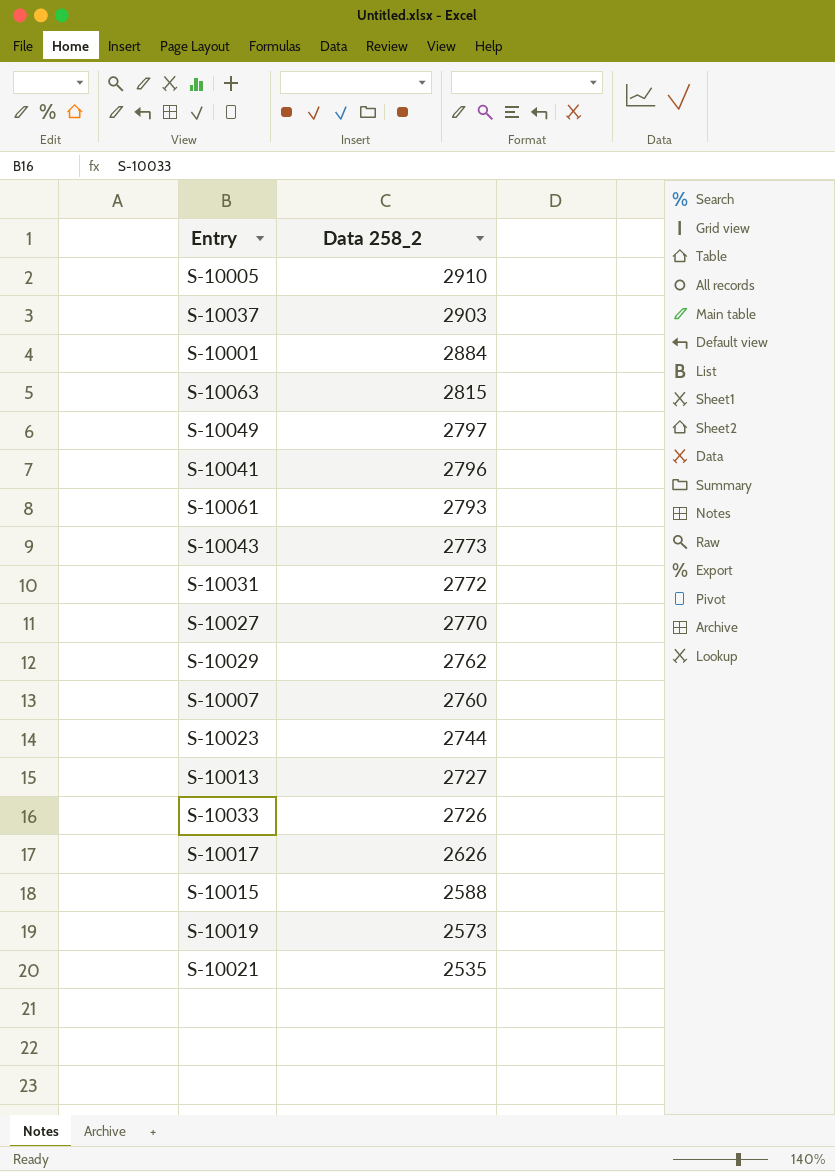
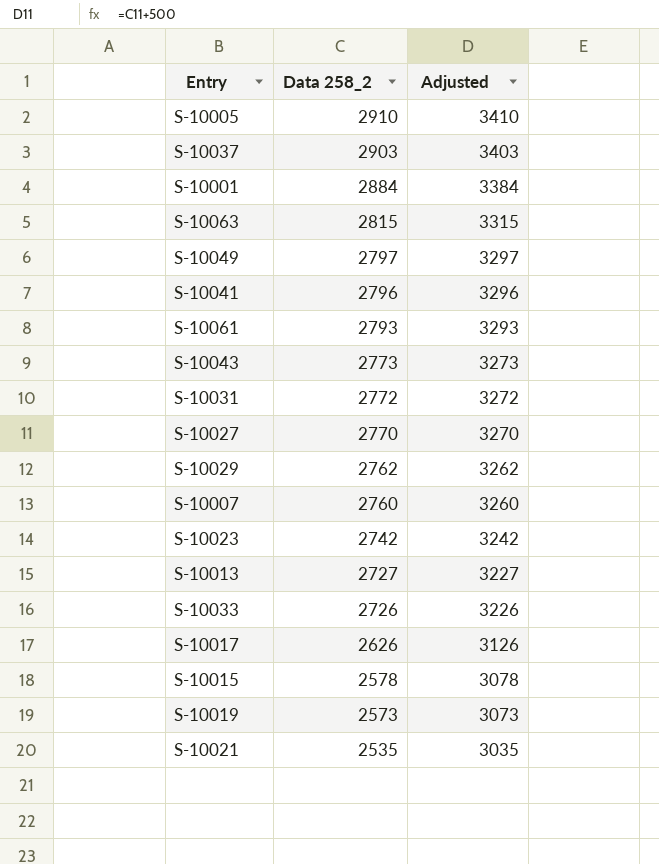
column Adjusted | formula: none -> [Data 258_2] + 500
S-10023 | Data 258_2: 2744 -> 2742
S-10015 | Data 258_2: 2588 -> 2578

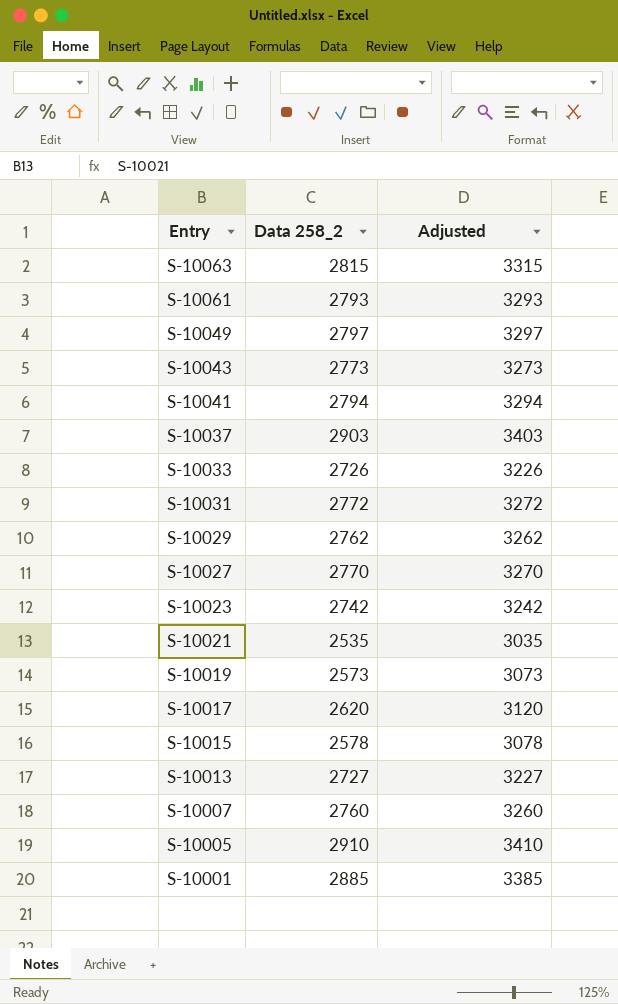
row order: Data 258_2 descending -> Entry descending
S-10041 | Data 258_2: 2796 -> 2794
S-10041 | Adjusted: 3296 -> 3294
S-10017 | Data 258_2: 2626 -> 2620
S-10017 | Adjusted: 3126 -> 3120
S-10001 | Data 258_2: 2884 -> 2885
S-10001 | Adjusted: 3384 -> 3385

